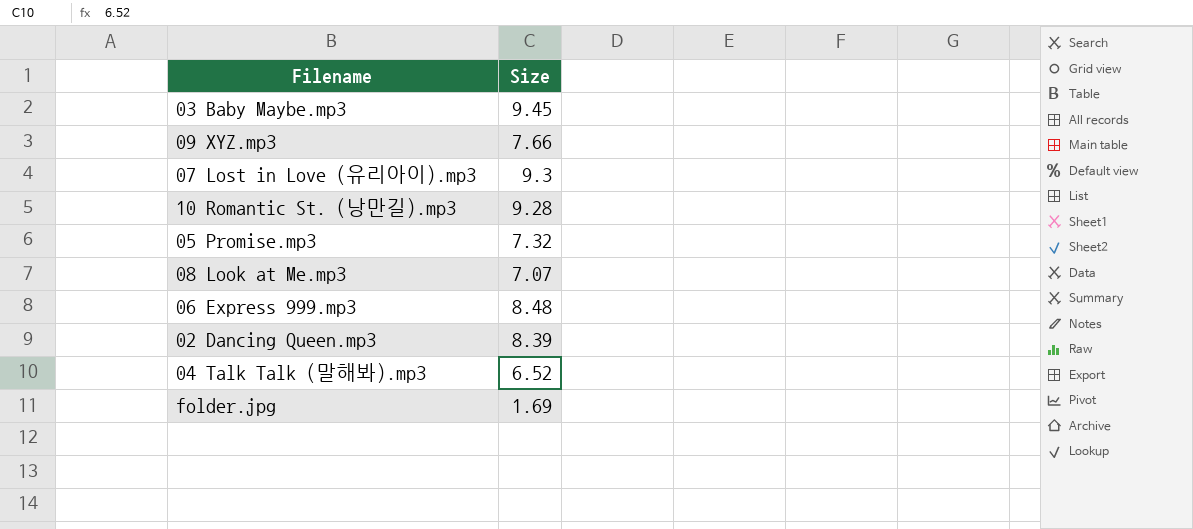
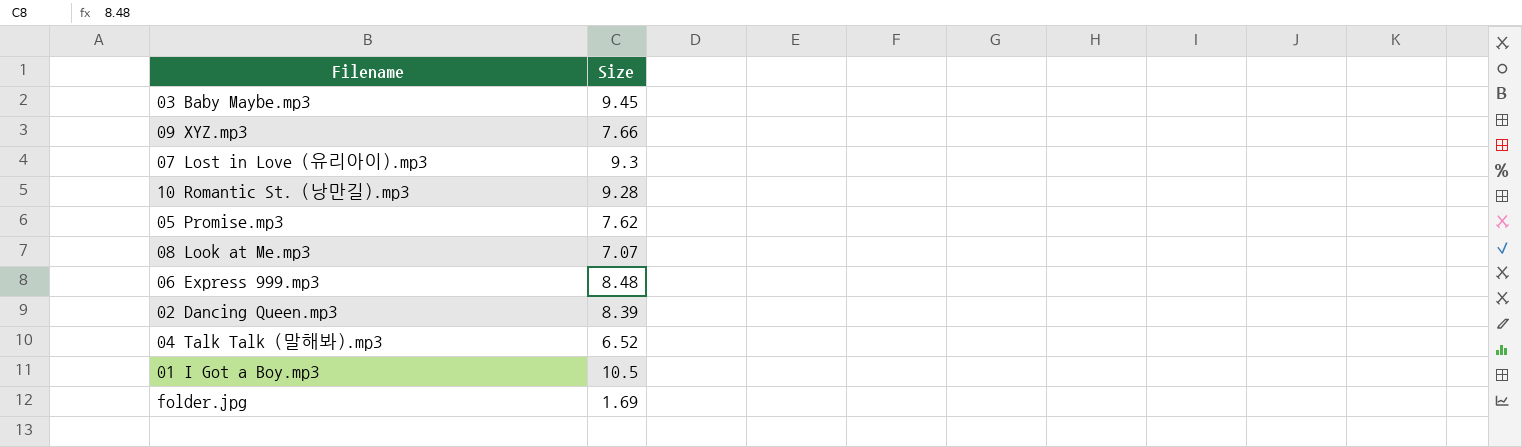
05 Promise.mp3 | Size: 7.32 -> 7.62
row 01 I Got a Boy.mp3: none -> 10.5

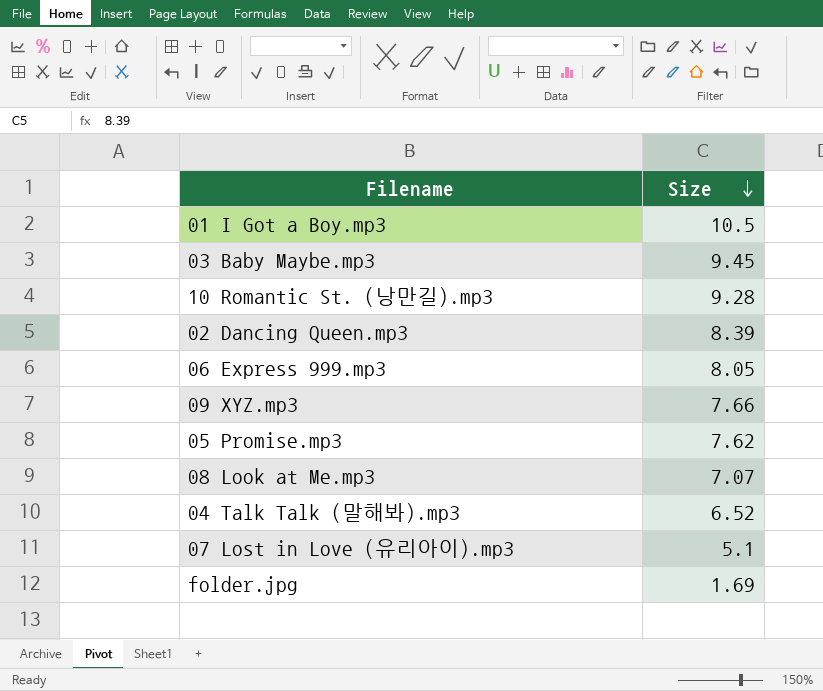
row order: none -> Size descending
06 Express 999.mp3 | Size: 8.48 -> 8.05
07 Lost in Love (유리아이).mp3 | Size: 9.3 -> 5.1

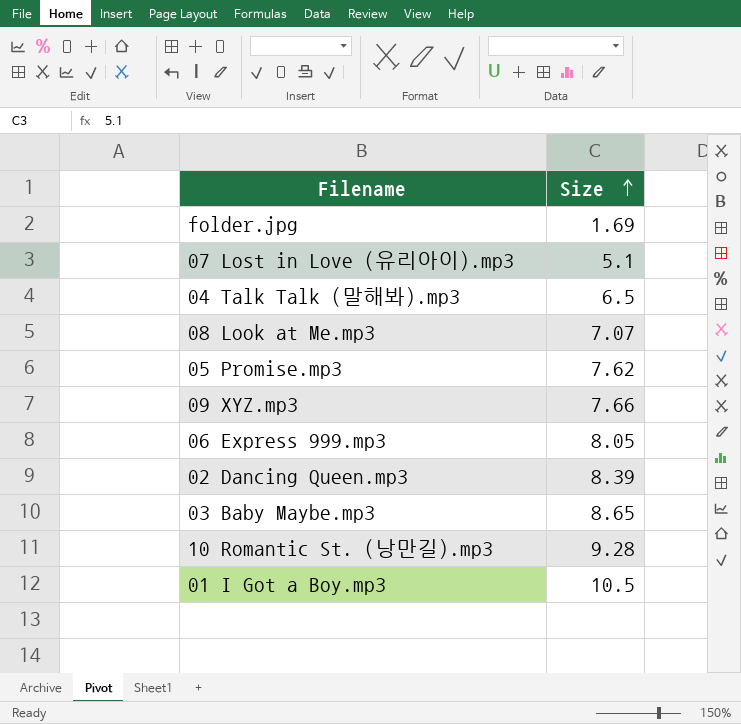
row order: Size descending -> Size ascending
04 Talk Talk (말해봐).mp3 | Size: 6.52 -> 6.5
03 Baby Maybe.mp3 | Size: 9.45 -> 8.65

